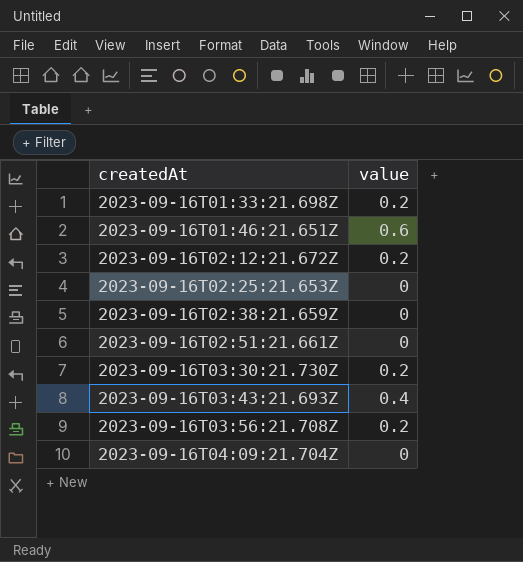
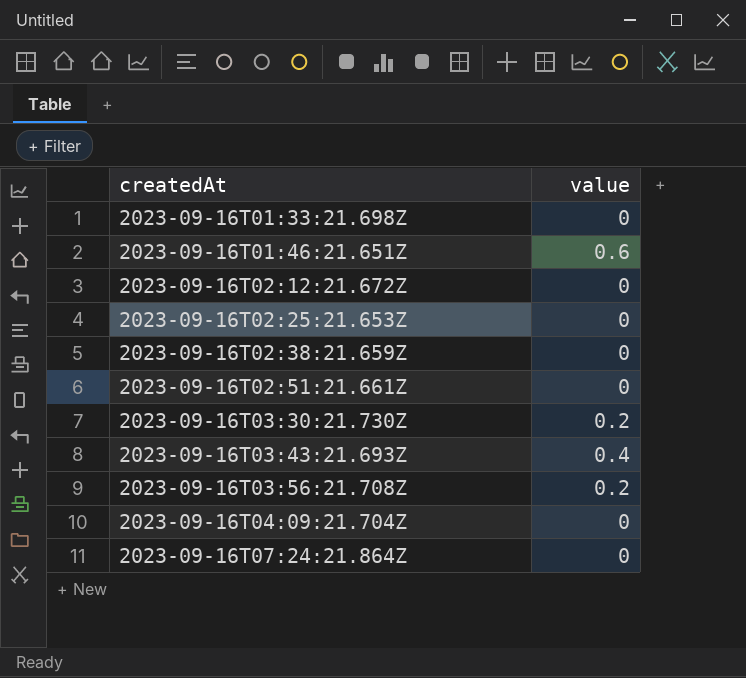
2023-09-16T01:33:21.698Z | value: 0.2 -> 0
2023-09-16T02:12:21.672Z | value: 0.2 -> 0
row 2023-09-16T07:24:21.864Z: none -> 0

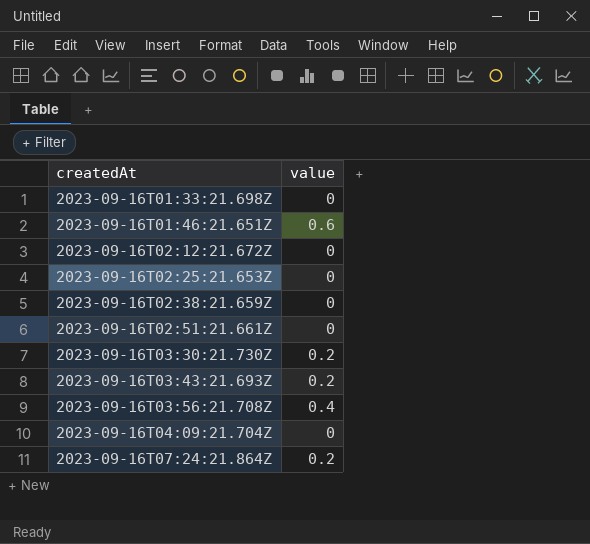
2023-09-16T03:43:21.693Z | value: 0.4 -> 0.2
2023-09-16T03:56:21.708Z | value: 0.2 -> 0.4
2023-09-16T07:24:21.864Z | value: 0 -> 0.2

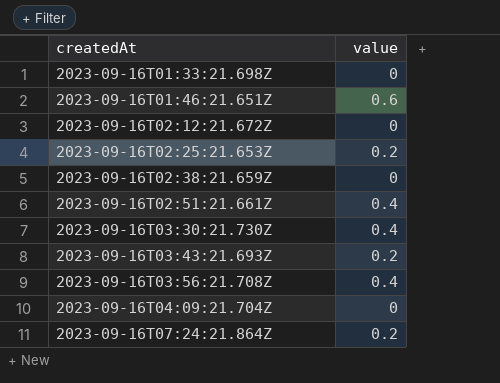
2023-09-16T02:25:21.653Z | value: 0 -> 0.2
2023-09-16T02:51:21.661Z | value: 0 -> 0.4
2023-09-16T03:30:21.730Z | value: 0.2 -> 0.4

